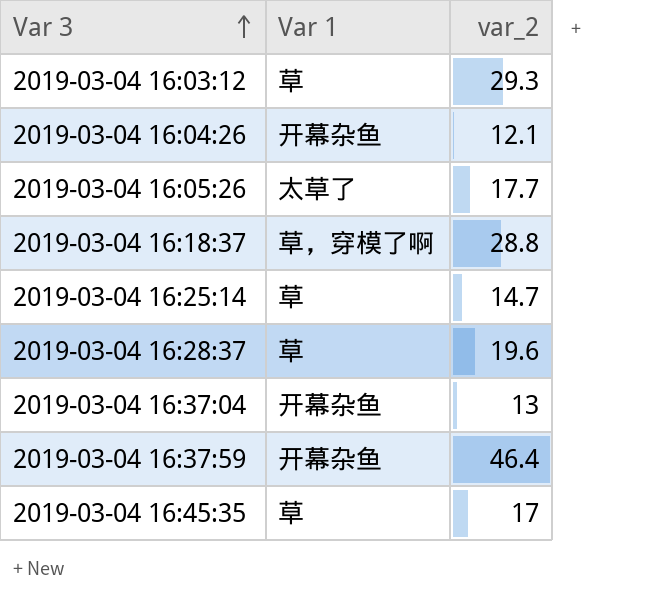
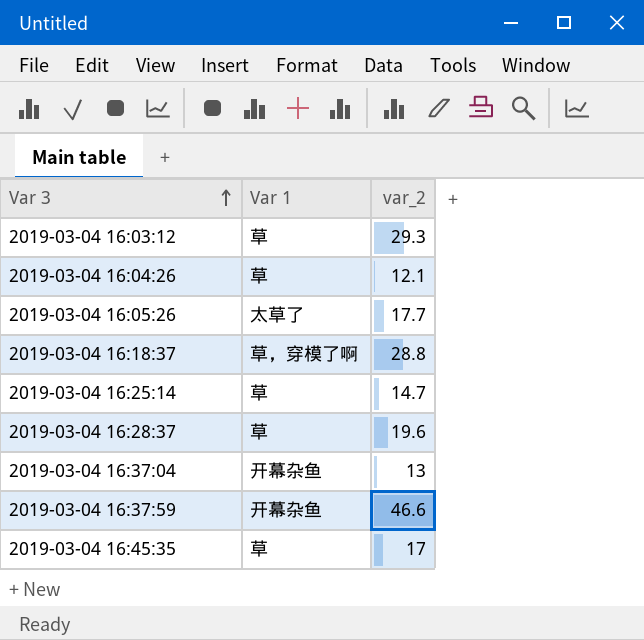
2019-03-04 16:04:26 | Var 1: 开幕杂鱼 -> 草
2019-03-04 16:37:59 | var_2: 46.4 -> 46.6

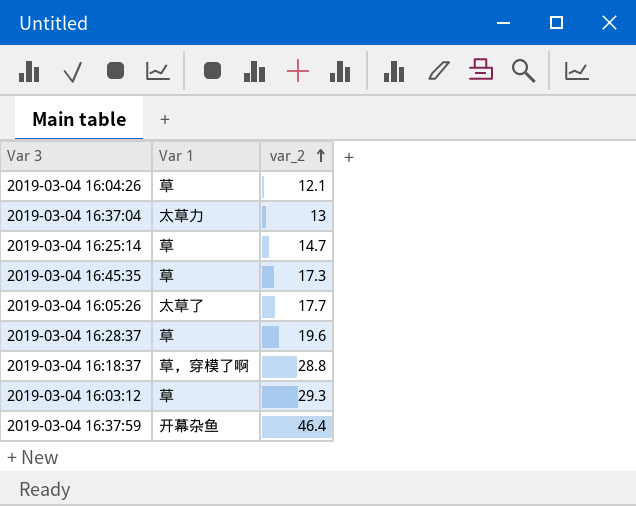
row order: Var 3 ascending -> var_2 ascending
2019-03-04 16:37:04 | Var 1: 开幕杂鱼 -> 太草力
2019-03-04 16:45:35 | var_2: 17 -> 17.3
2019-03-04 16:37:59 | var_2: 46.6 -> 46.4

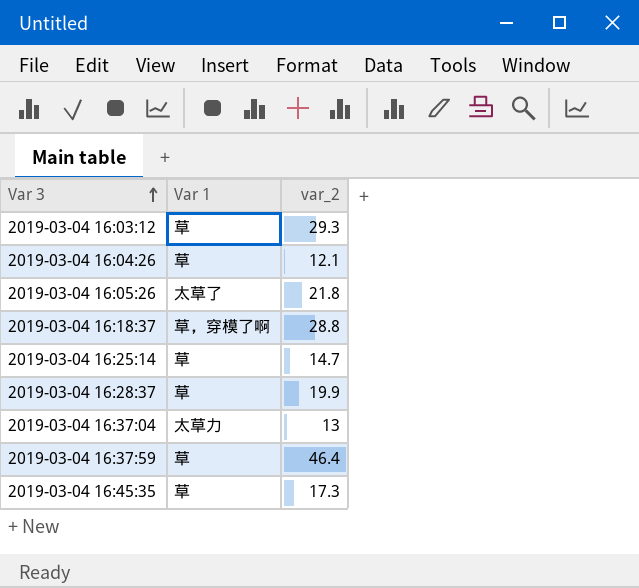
row order: var_2 ascending -> Var 3 ascending
2019-03-04 16:05:26 | var_2: 17.7 -> 21.8
2019-03-04 16:28:37 | var_2: 19.6 -> 19.9
2019-03-04 16:37:59 | Var 1: 开幕杂鱼 -> 草

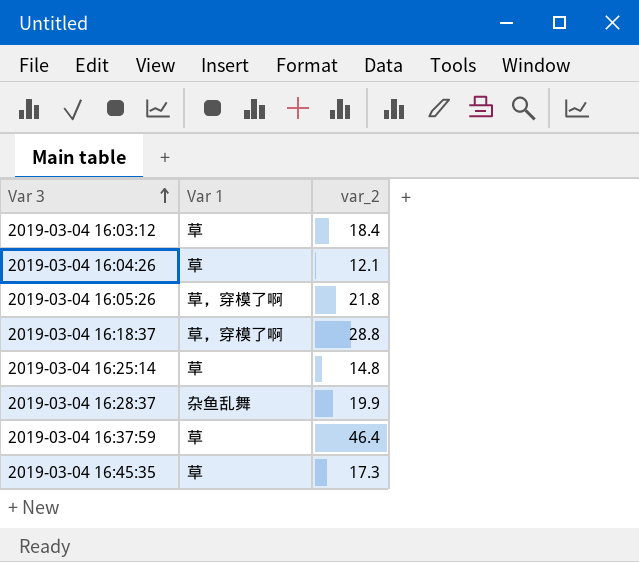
row 2019-03-04 16:37:04: 太草力 | 13 -> none
2019-03-04 16:03:12 | var_2: 29.3 -> 18.4
2019-03-04 16:05:26 | Var 1: 太草了 -> 草，穿模了啊
2019-03-04 16:25:14 | var_2: 14.7 -> 14.8
2019-03-04 16:28:37 | Var 1: 草 -> 杂鱼乱舞

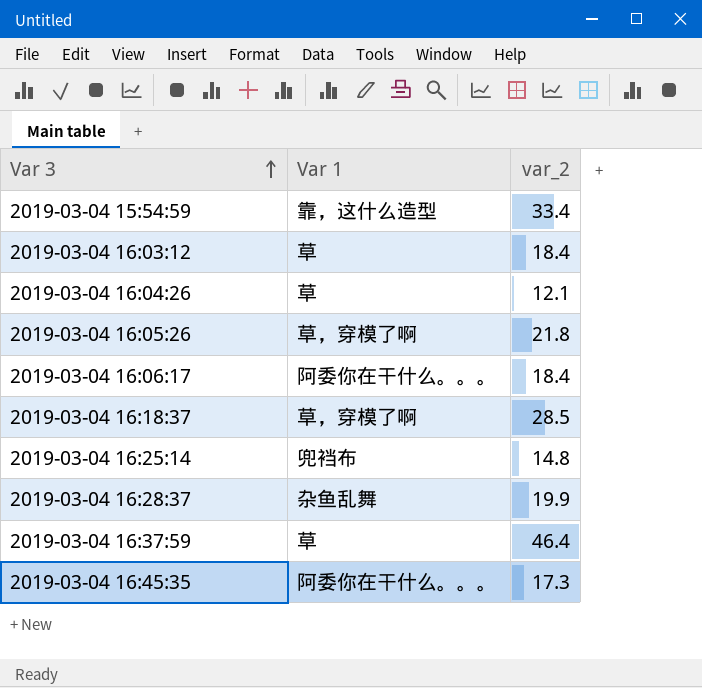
row 2019-03-04 15:54:59: none -> 靠，这什么造型 | 33.4
row 2019-03-04 16:06:17: none -> 阿委你在干什么。。。 | 18.4
2019-03-04 16:18:37 | var_2: 28.8 -> 28.5
2019-03-04 16:25:14 | Var 1: 草 -> 兜裆布
2019-03-04 16:45:35 | Var 1: 草 -> 阿委你在干什么。。。

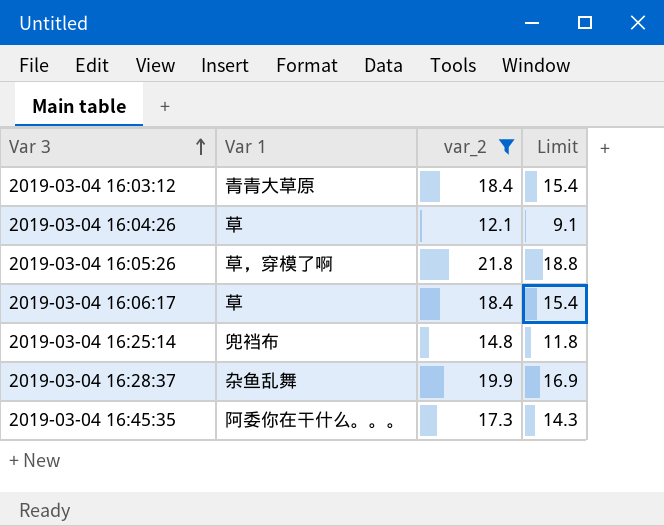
filter: none -> var_2 <= 21.8
column Limit | formula: none -> [var_2] - 3
2019-03-04 16:03:12 | Var 1: 草 -> 青青大草原
2019-03-04 16:06:17 | Var 1: 阿委你在干什么。。。 -> 草

